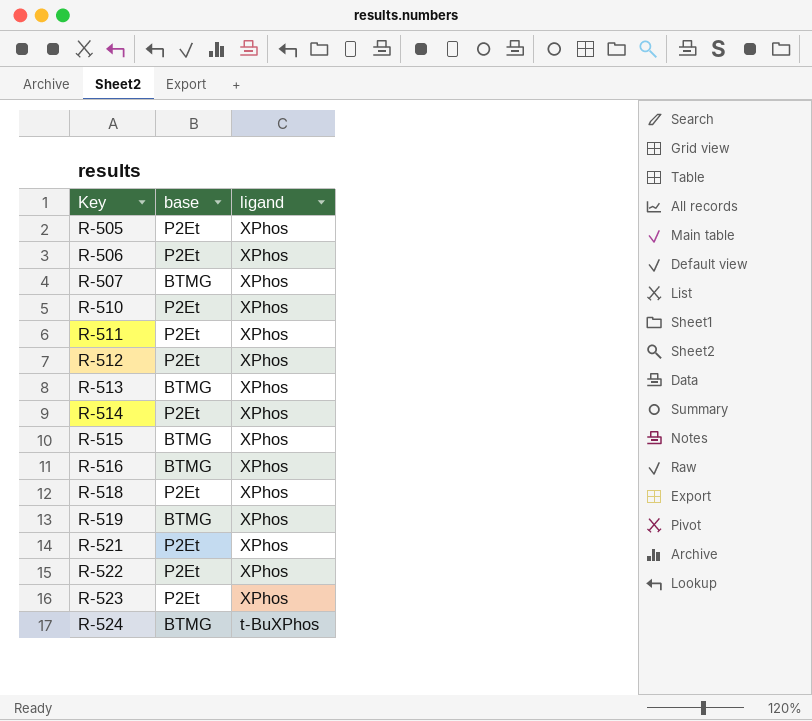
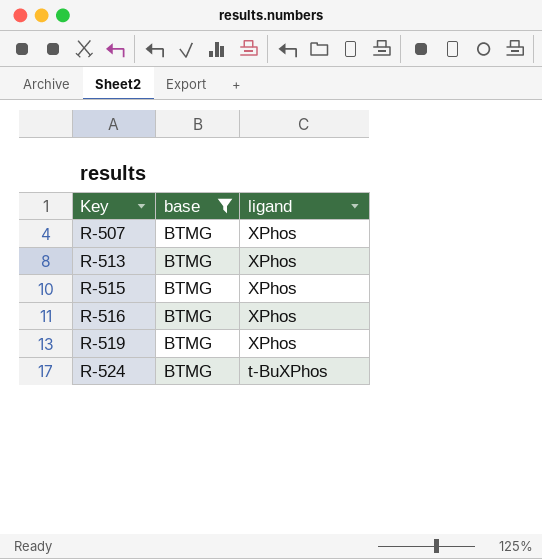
filter: none -> base = BTMG

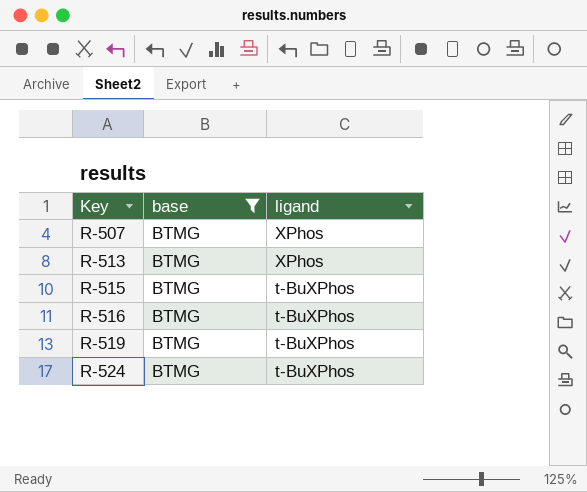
R-515 | ligand: XPhos -> t-BuXPhos
R-516 | ligand: XPhos -> t-BuXPhos
R-519 | ligand: XPhos -> t-BuXPhos

